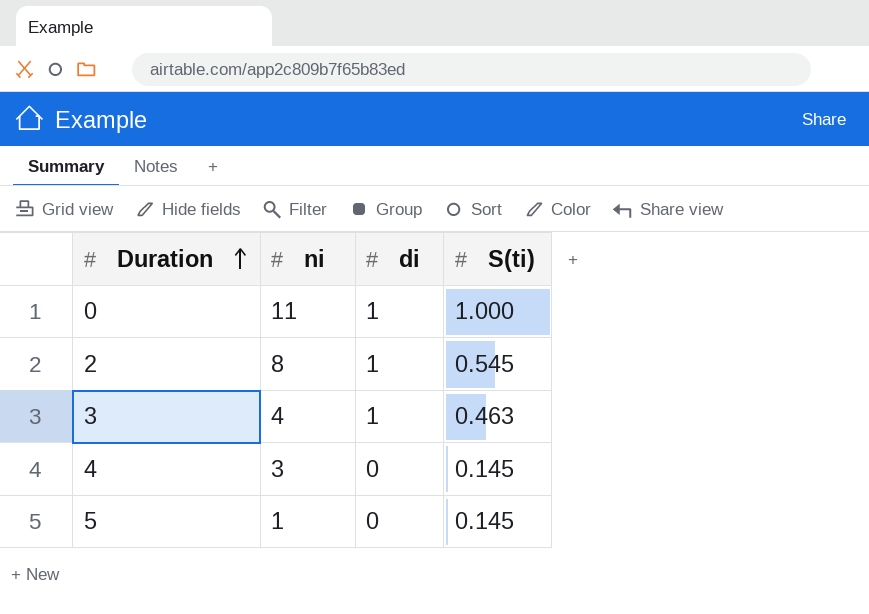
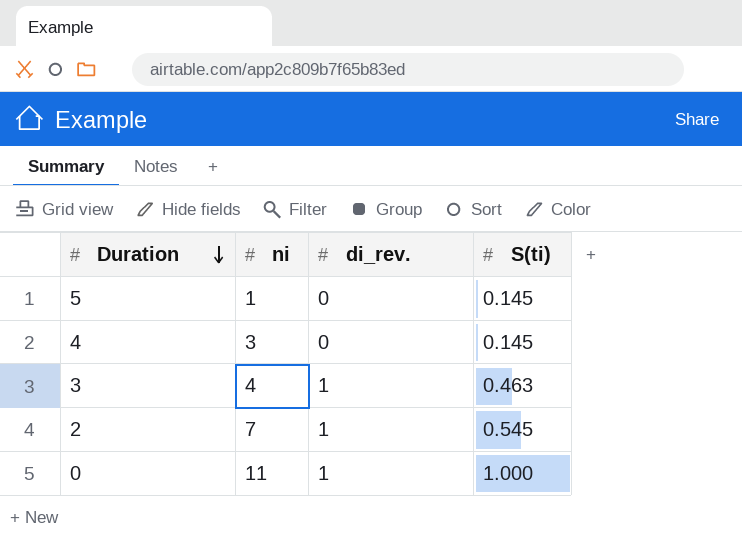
row order: Duration ascending -> Duration descending
column name: di -> di_rev.
2 | ni: 8 -> 7

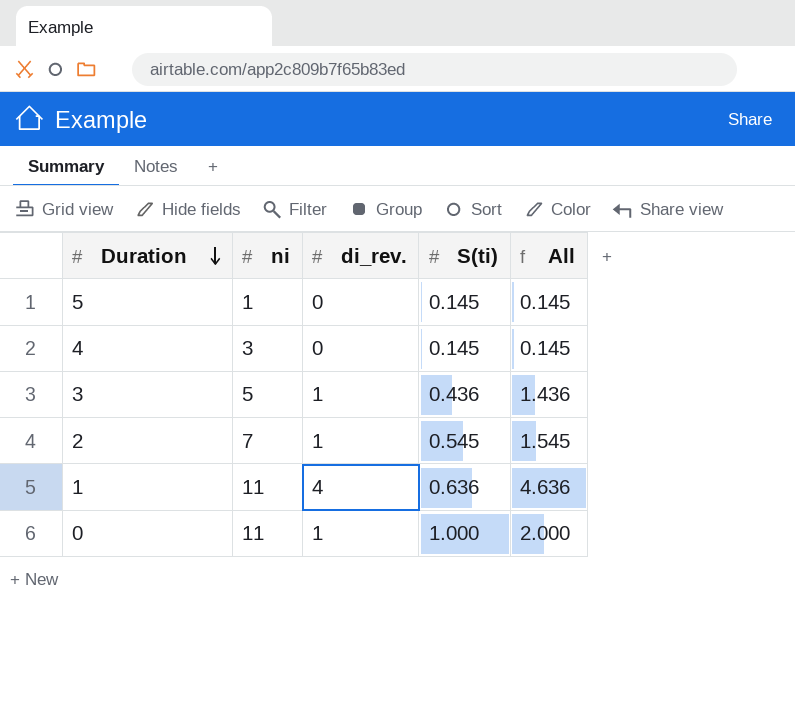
column All | formula: none -> [di_rev.] + [S(ti)]
3 | ni: 4 -> 5
3 | S(ti): 0.463 -> 0.436
row 1: none -> 11 | 4 | 0.636 | 4.636

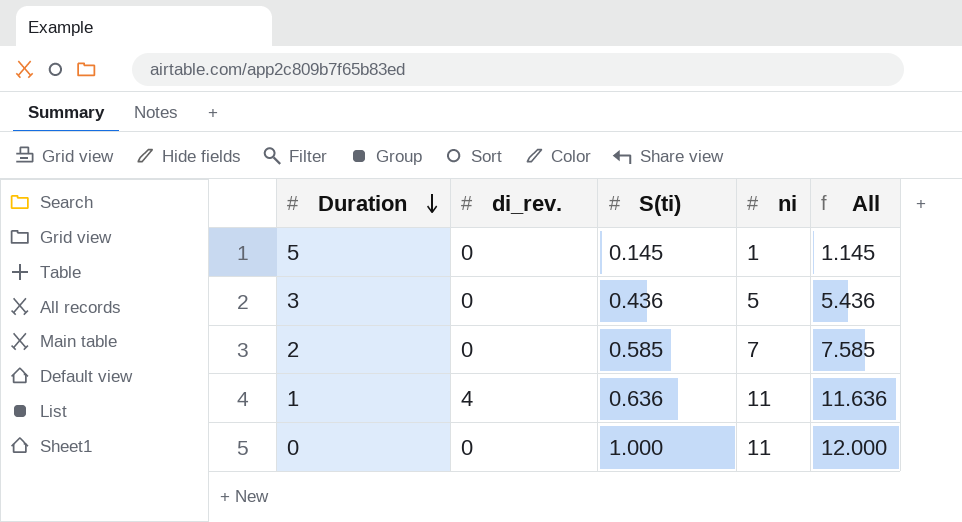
column ni | position: 2 -> 4
column All | formula: [di_rev.] + [S(ti)] -> [S(ti)] + [ni]
row 4: 3 | 0 | 0.145 | 0.145 -> none
3 | di_rev.: 1 -> 0
2 | di_rev.: 1 -> 0
2 | S(ti): 0.545 -> 0.585
0 | di_rev.: 1 -> 0

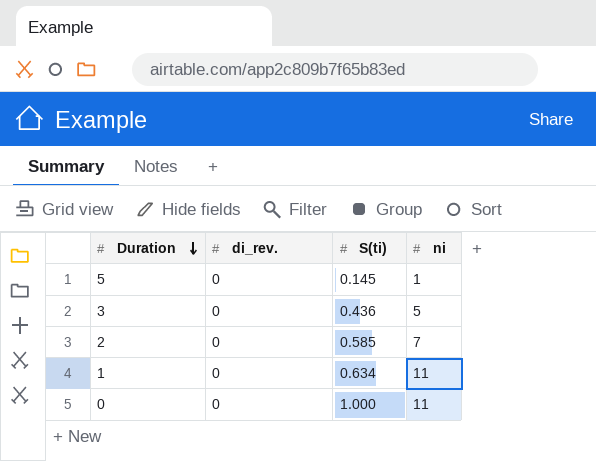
column All | formula: [S(ti)] + [ni] -> none
1 | di_rev.: 4 -> 0
1 | S(ti): 0.636 -> 0.634

